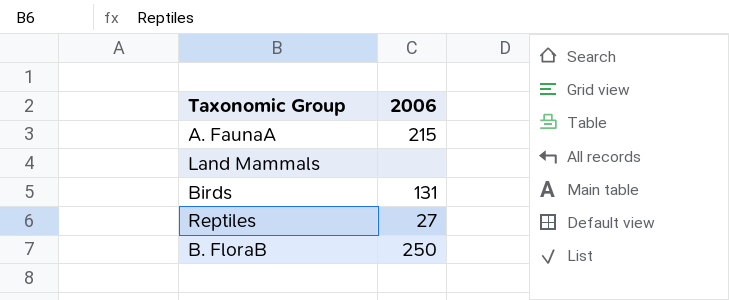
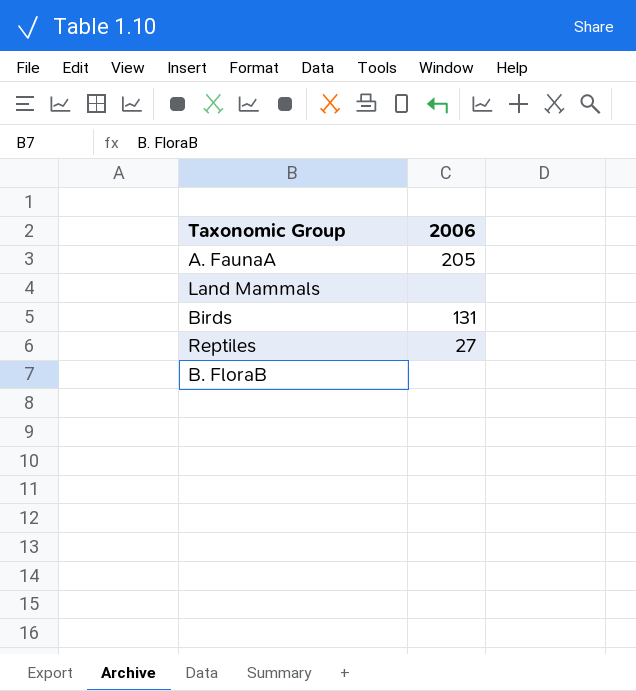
A. FaunaA | 2006: 215 -> 205
B. FloraB | 2006: 250 -> none

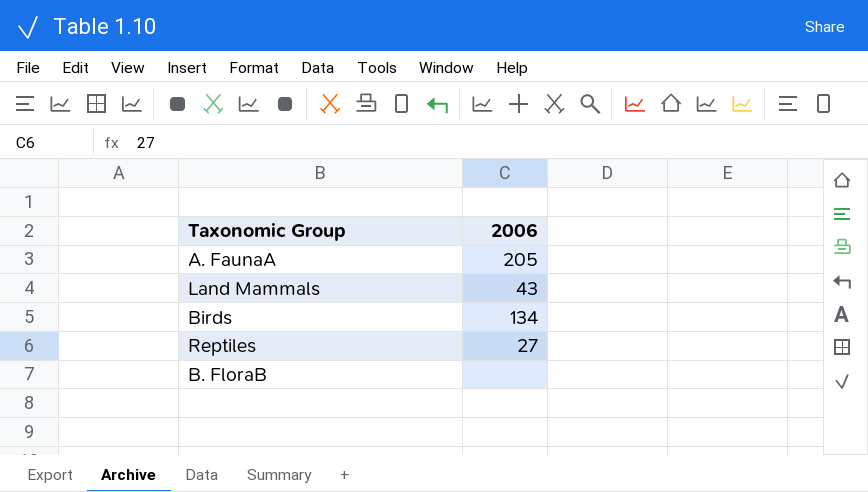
Land Mammals | 2006: none -> 43
Birds | 2006: 131 -> 134

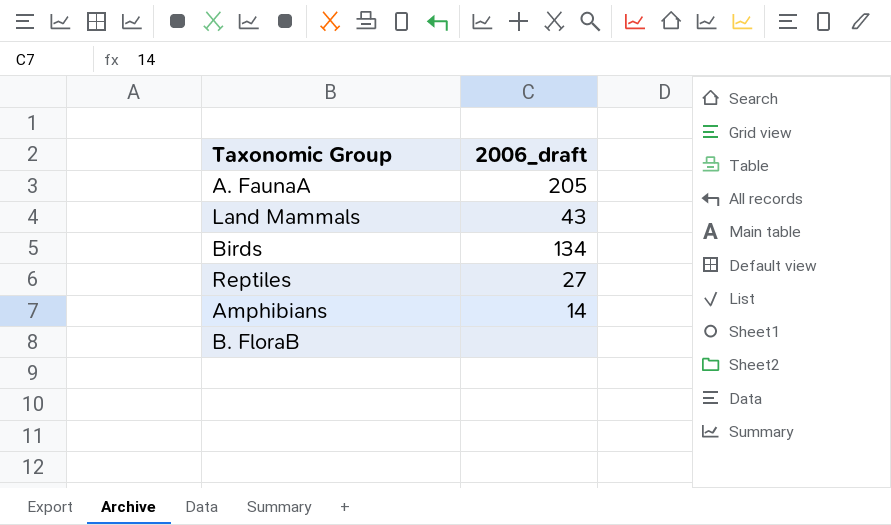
column name: 2006 -> 2006_draft
row Amphibians: none -> 14

